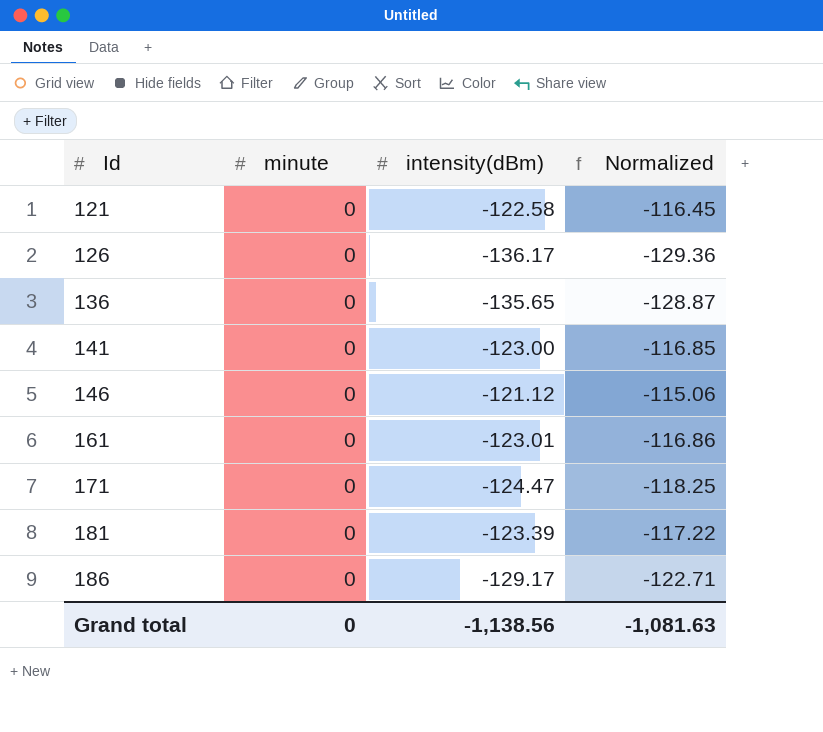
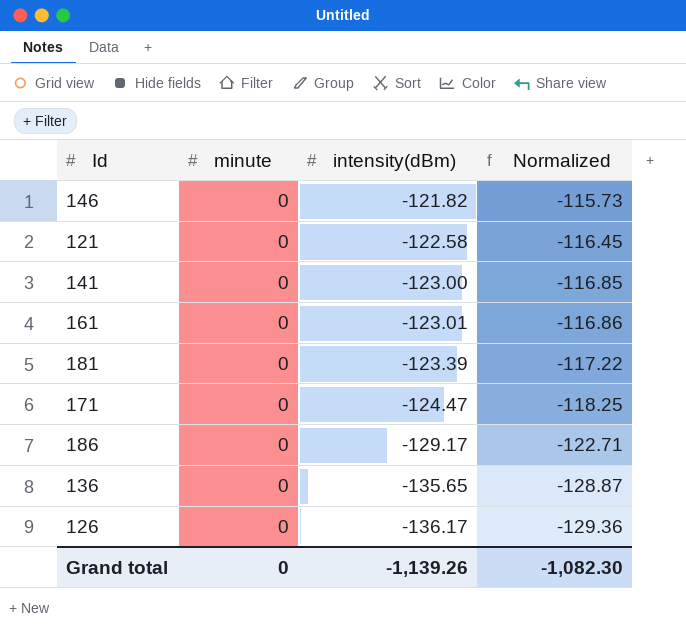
row order: Id ascending -> intensity(dBm) descending
146 | intensity(dBm): -121.12 -> -121.82
146 | Normalized: -115.06 -> -115.73
Grand total | intensity(dBm): -1,138.56 -> -1,139.26
Grand total | Normalized: -1,081.63 -> -1,082.30

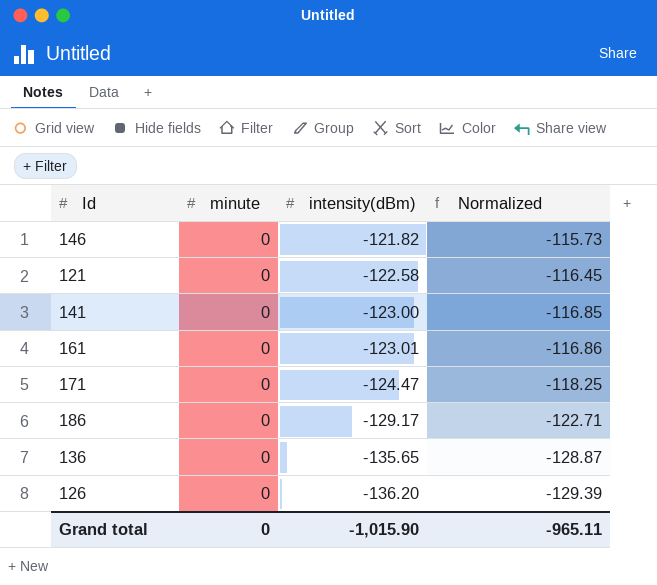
row 181: 0 | -123.39 | -117.22 -> none
126 | intensity(dBm): -136.17 -> -136.20
126 | Normalized: -129.36 -> -129.39
Grand total | intensity(dBm): -1,139.26 -> -1,015.90
Grand total | Normalized: -1,082.30 -> -965.11

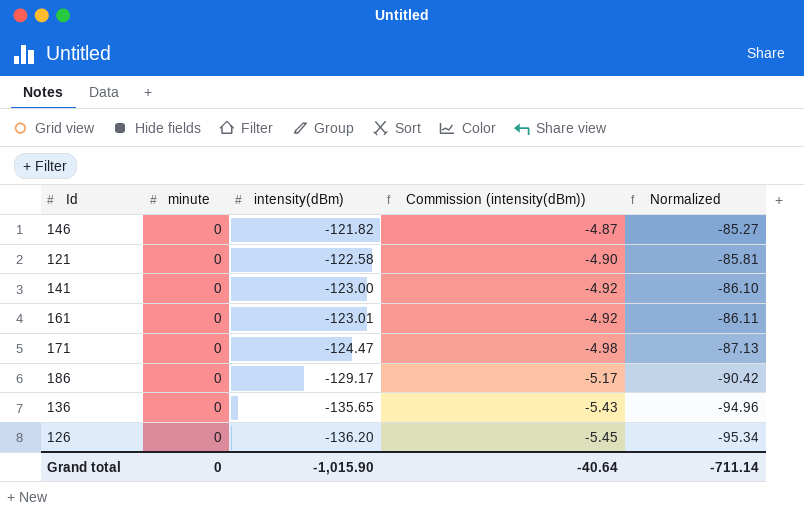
column Commission (intensity(dBm)) | formula: none -> [intensity(dBm)] * 0.04
column Normalized | formula: [intensity(dBm)] * 0.95 -> [intensity(dBm)] * 0.7
Grand total | Normalized: -965.11 -> -711.14

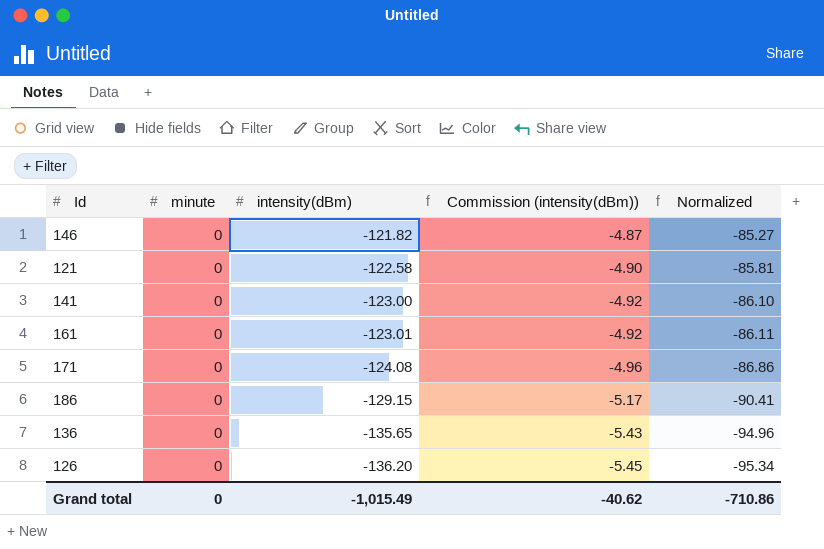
171 | intensity(dBm): -124.47 -> -124.08
171 | Commission (intensity(dBm)): -4.98 -> -4.96
171 | Normalized: -87.13 -> -86.86
186 | intensity(dBm): -129.17 -> -129.15
186 | Normalized: -90.42 -> -90.41
Grand total | intensity(dBm): -1,015.90 -> -1,015.49
Grand total | Commission (intensity(dBm)): -40.64 -> -40.62
Grand total | Normalized: -711.14 -> -710.86

